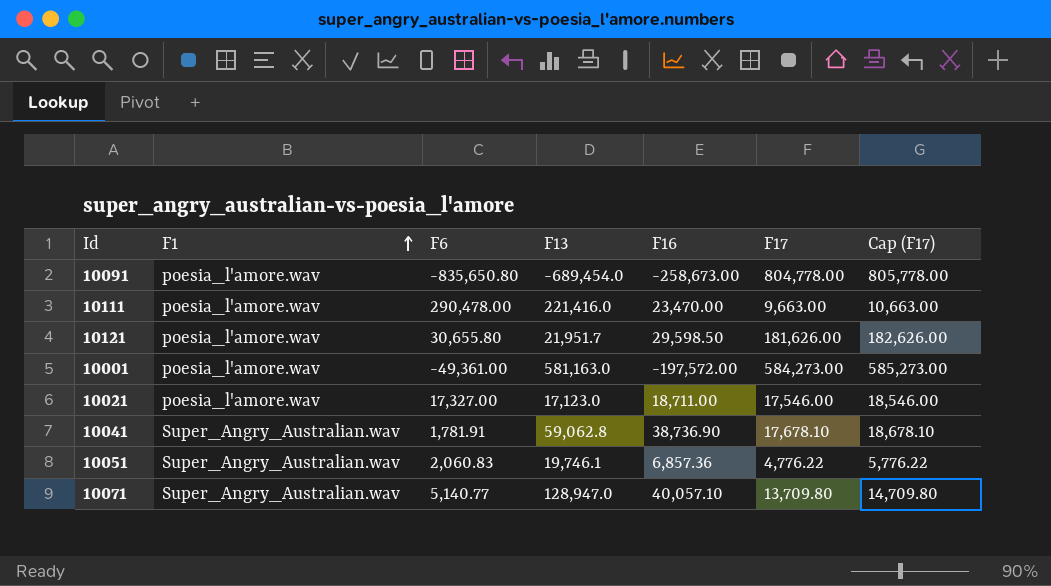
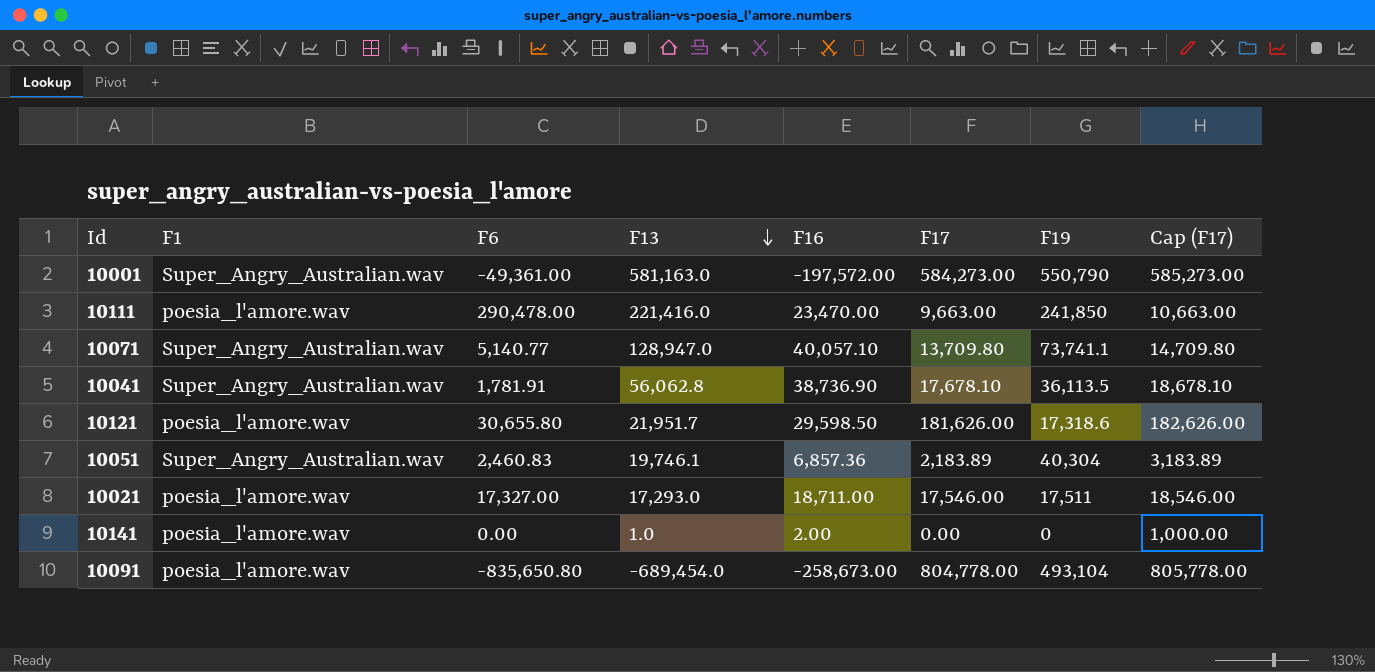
row order: F1 ascending -> F13 descending
column F19 | position: none -> 7
10001 | F1: poesia_l'amore.wav -> Super_Angry_Australian.wav
10041 | F13: 59,062.8 -> 56,062.8
10051 | F6: 2,060.83 -> 2,460.83
10051 | F17: 4,776.22 -> 2,183.89
10051 | Cap (F17): 5,776.22 -> 3,183.89
10021 | F13: 17,123.0 -> 17,293.0
row 10141: none -> poesia_l'amore.wav | 0.00 | 1.0 | 2.00 | 0.00 | 0 | 1,000.00

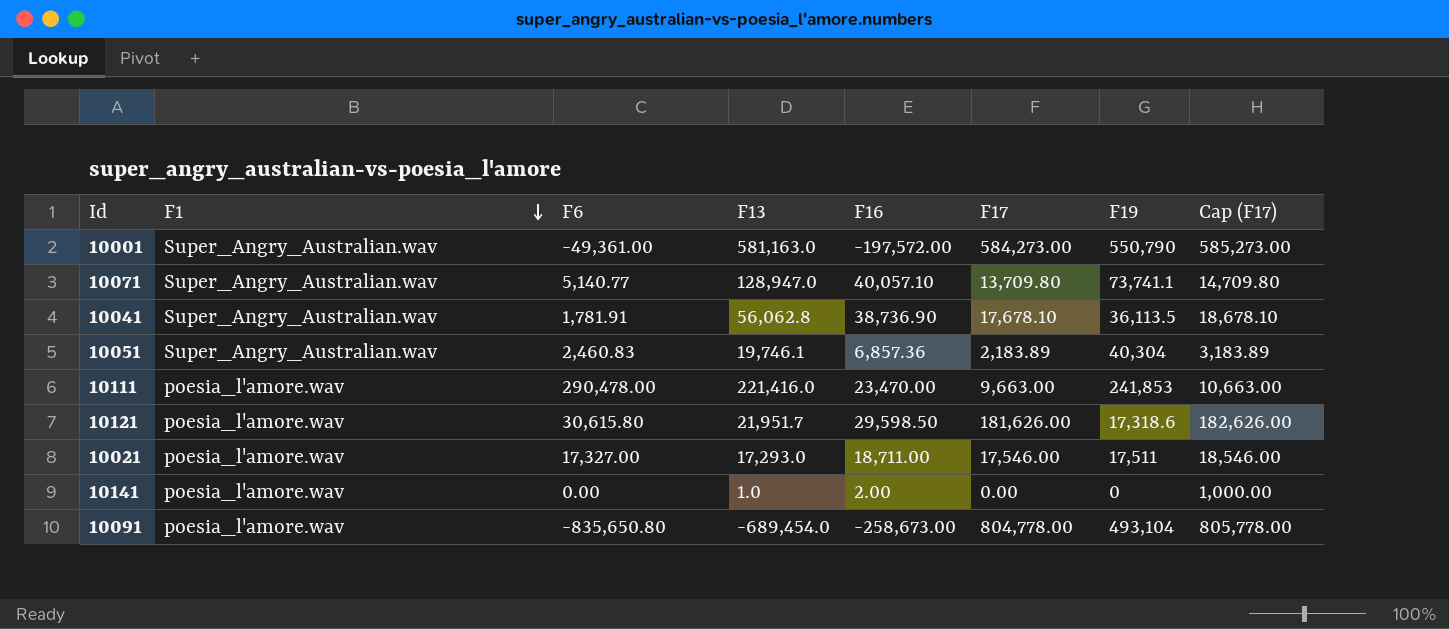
row order: F13 descending -> F1 descending
10111 | F19: 241,850 -> 241,853
10121 | F6: 30,655.80 -> 30,615.80

